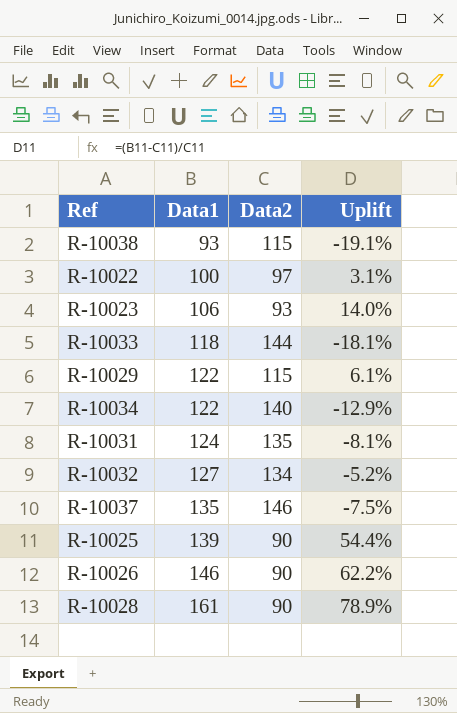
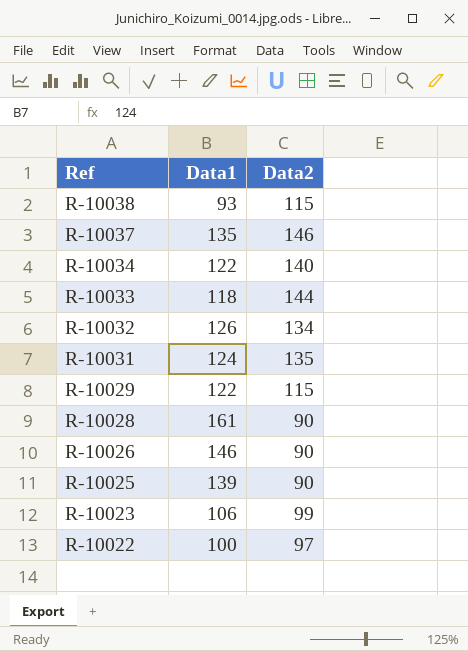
row order: Data1 ascending -> Ref descending
column Uplift | formula: ([Data1] - [Data2]) / [Data2] -> none
R-10032 | Data1: 127 -> 126
R-10023 | Data2: 93 -> 99

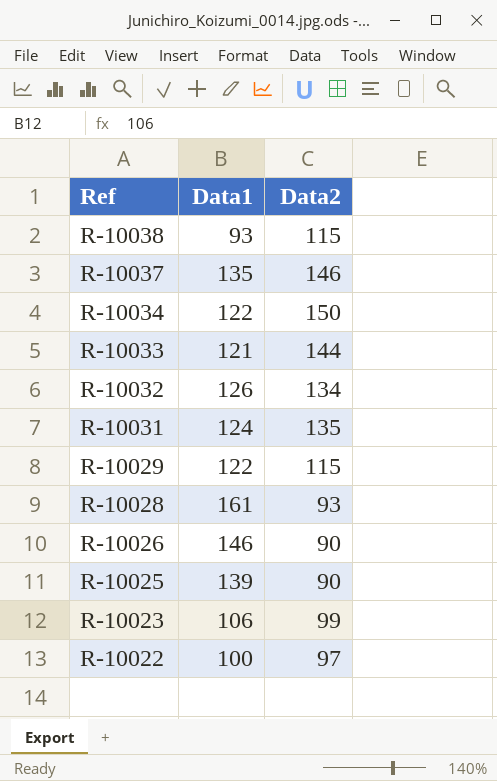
R-10034 | Data2: 140 -> 150
R-10033 | Data1: 118 -> 121
R-10028 | Data2: 90 -> 93

